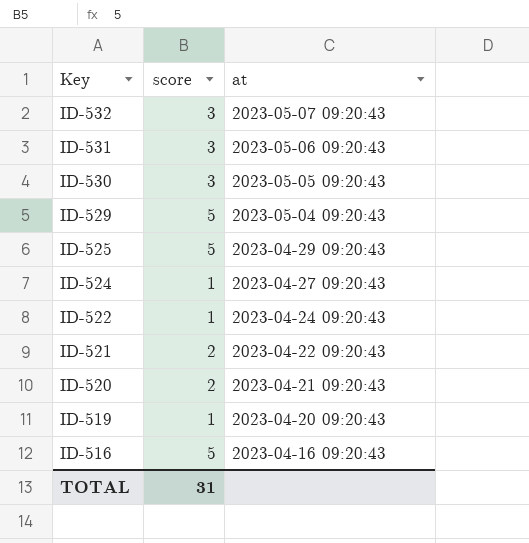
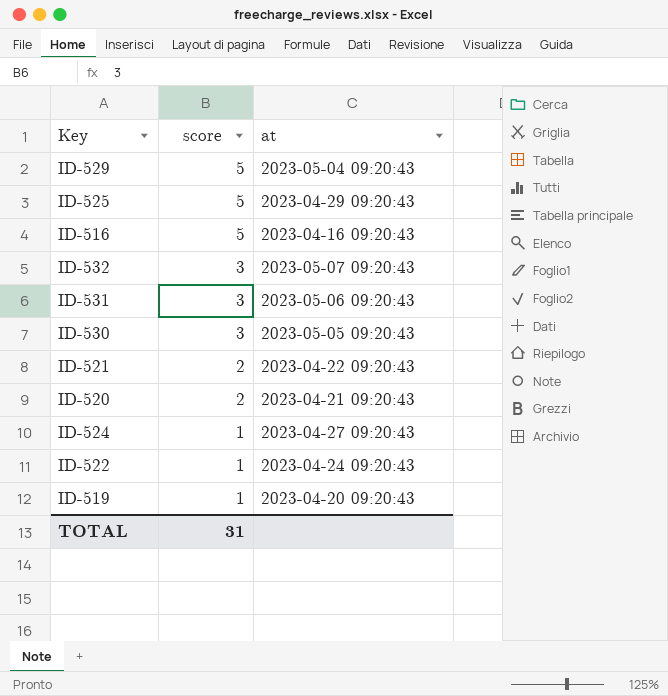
row order: Key descending -> score descending

